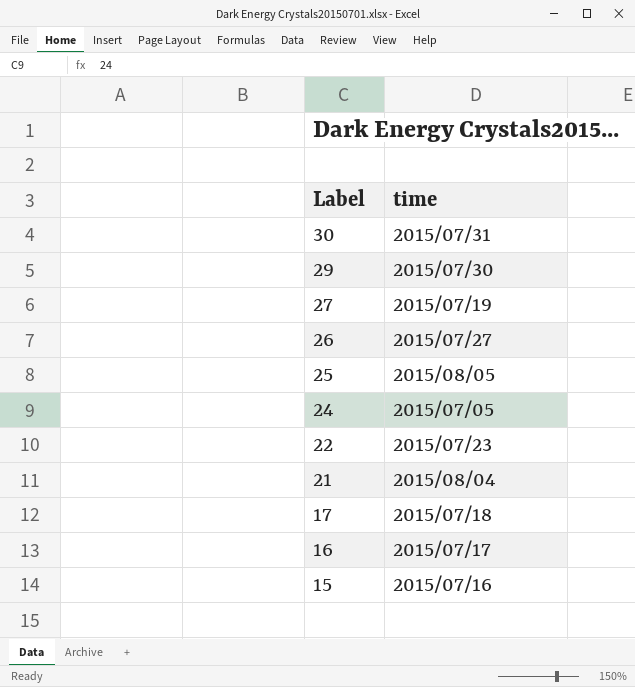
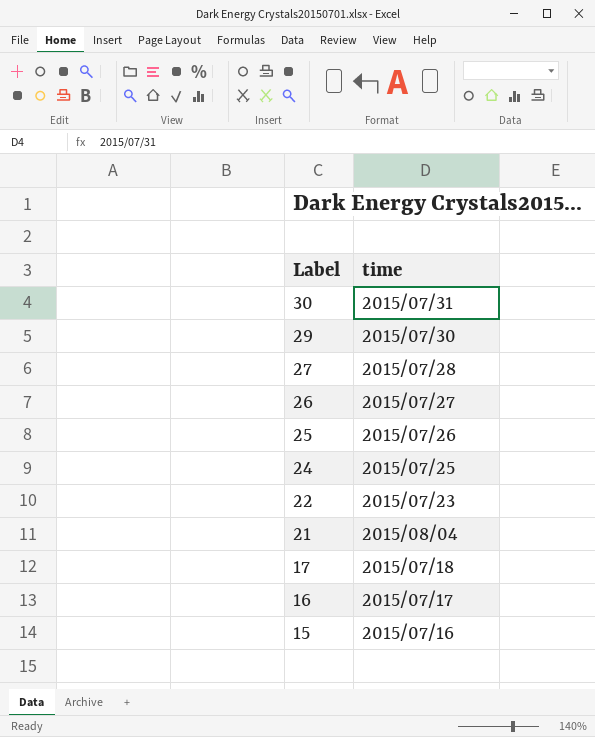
27 | time: 2015/07/19 -> 2015/07/28
25 | time: 2015/08/05 -> 2015/07/26
24 | time: 2015/07/05 -> 2015/07/25

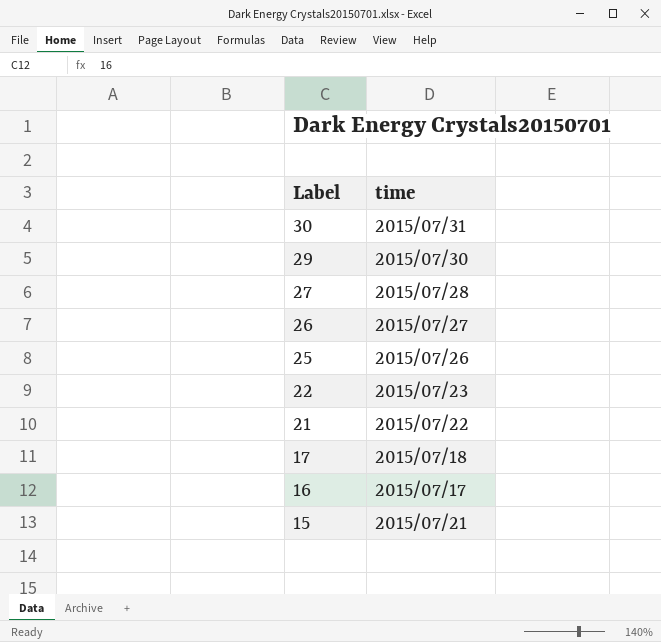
row 24: 2015/07/25 -> none
21 | time: 2015/08/04 -> 2015/07/22
15 | time: 2015/07/16 -> 2015/07/21

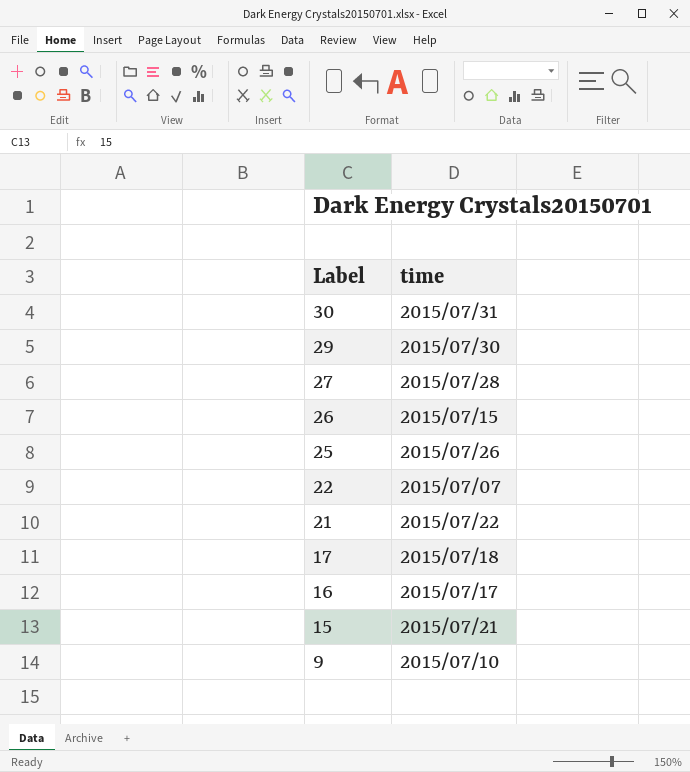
26 | time: 2015/07/27 -> 2015/07/15
22 | time: 2015/07/23 -> 2015/07/07
row 9: none -> 2015/07/10

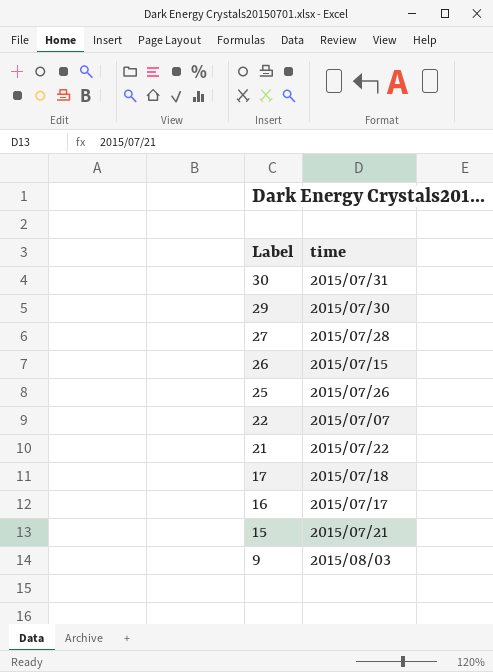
9 | time: 2015/07/10 -> 2015/08/03

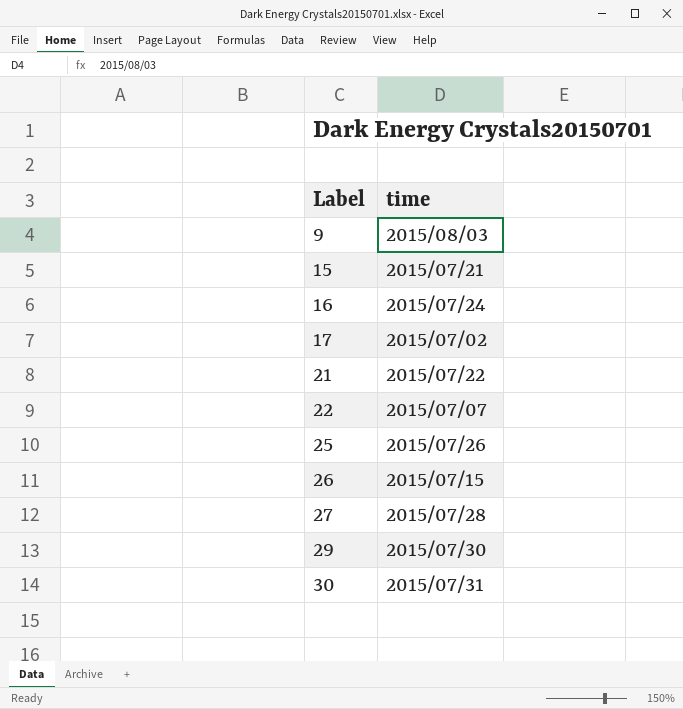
row order: Label descending -> Label ascending
16 | time: 2015/07/17 -> 2015/07/24
17 | time: 2015/07/18 -> 2015/07/02

